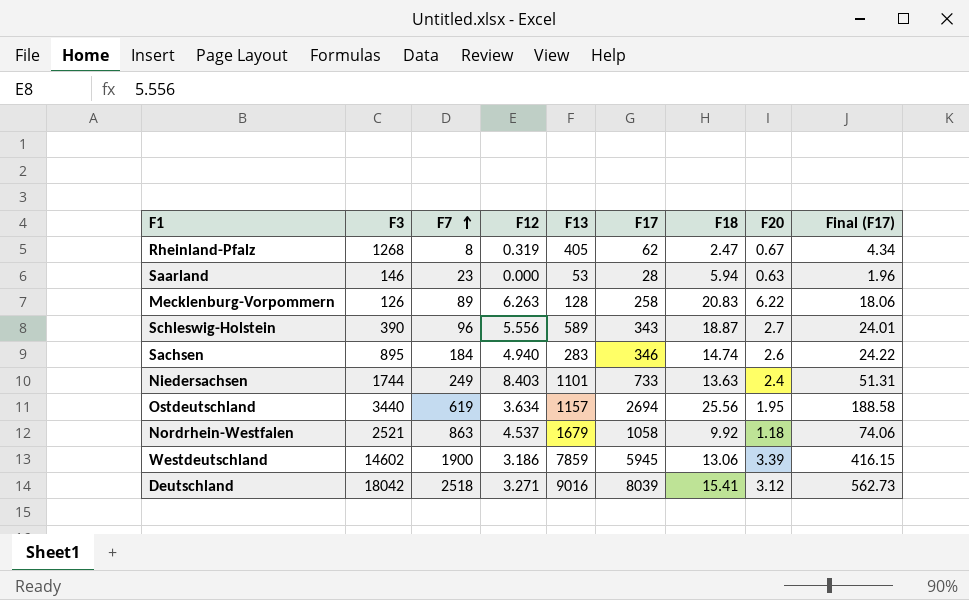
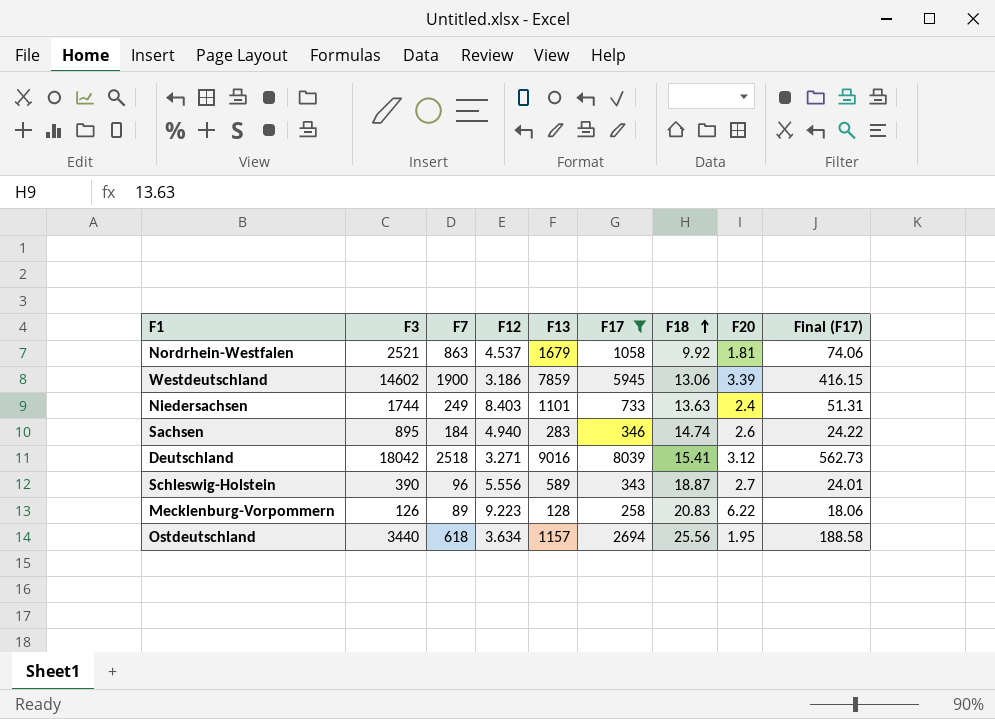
filter: none -> F17 >= 258
row order: F7 ascending -> F18 ascending
Nordrhein-Westfalen | F20: 1.18 -> 1.81
Mecklenburg-Vorpommern | F12: 6.263 -> 9.223
Ostdeutschland | F7: 619 -> 618

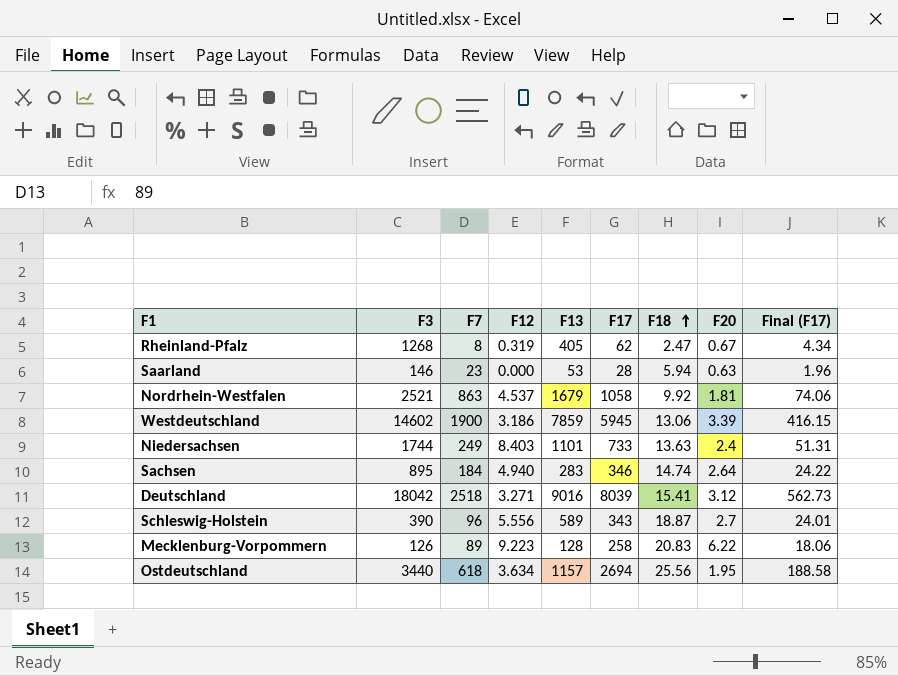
filter: F17 >= 258 -> none
Sachsen | F20: 2.6 -> 2.64

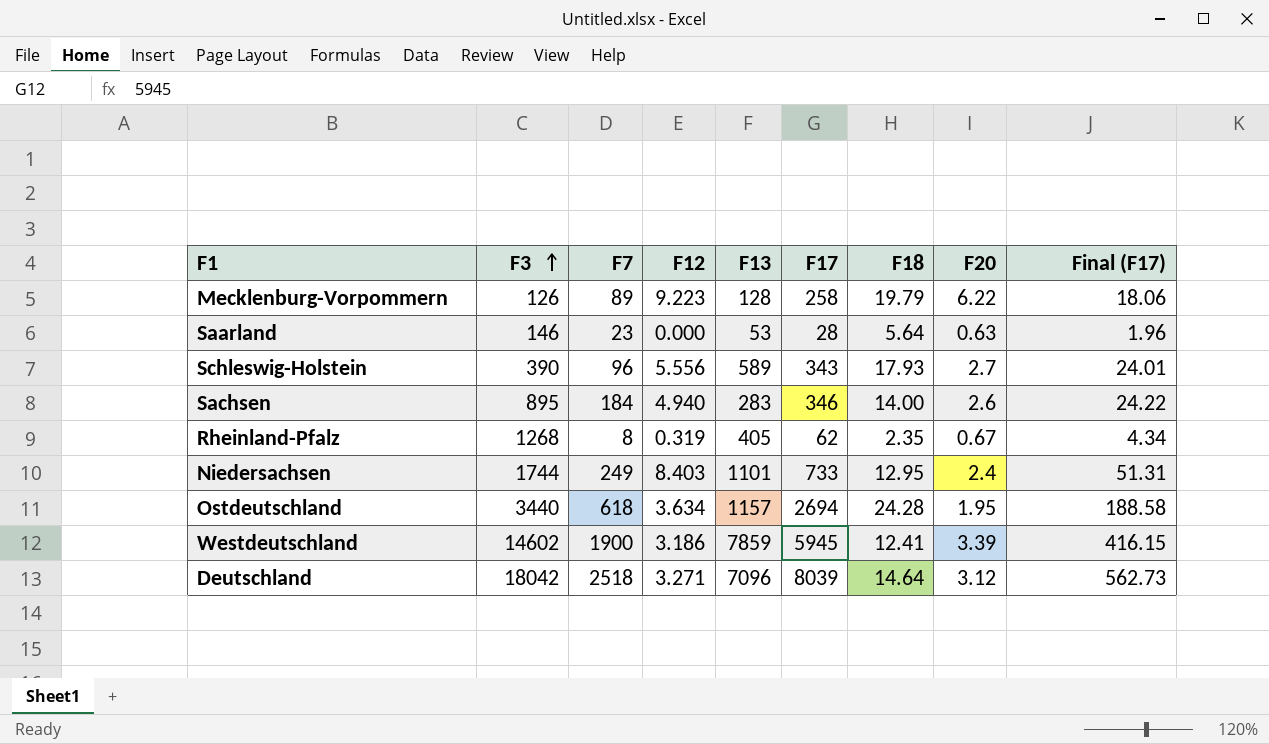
row order: F18 ascending -> F3 ascending
row Nordrhein-Westfalen: 2521 | 863 | 4.537 | 1679 | 1058 | 9.92 | 1.81 | 74.06 -> none
Mecklenburg-Vorpommern | F18: 20.83 -> 19.79
Saarland | F18: 5.94 -> 5.64
Schleswig-Holstein | F18: 18.87 -> 17.93
Sachsen | F18: 14.74 -> 14.00
Sachsen | F20: 2.64 -> 2.6
Rheinland-Pfalz | F18: 2.47 -> 2.35
Niedersachsen | F18: 13.63 -> 12.95
Ostdeutschland | F18: 25.56 -> 24.28
Westdeutschland | F18: 13.06 -> 12.41
Deutschland | F13: 9016 -> 7096
Deutschland | F18: 15.41 -> 14.64

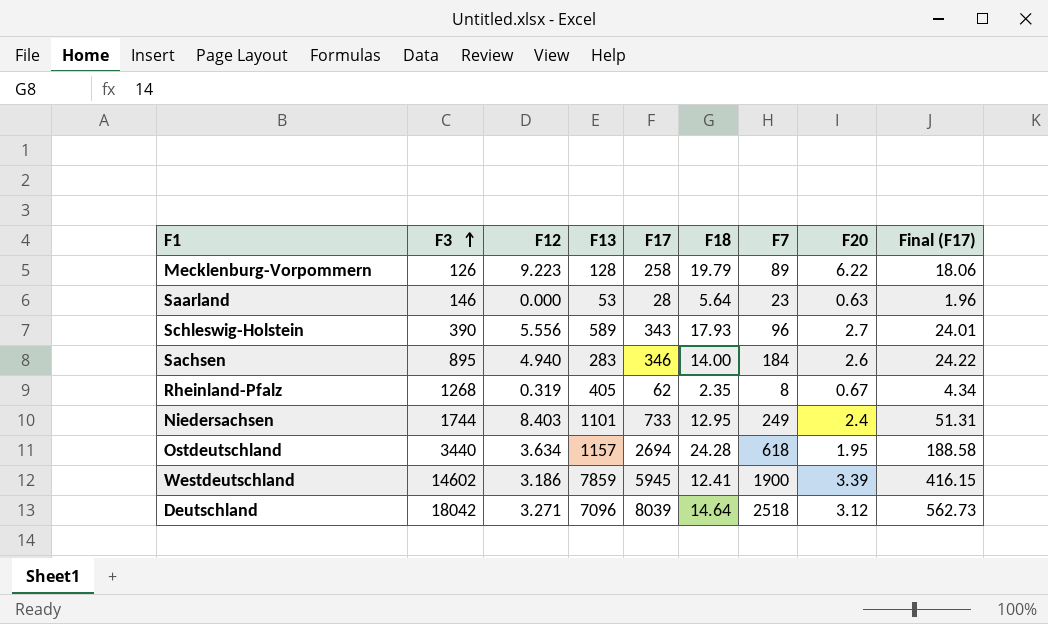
column F7 | position: 3 -> 7

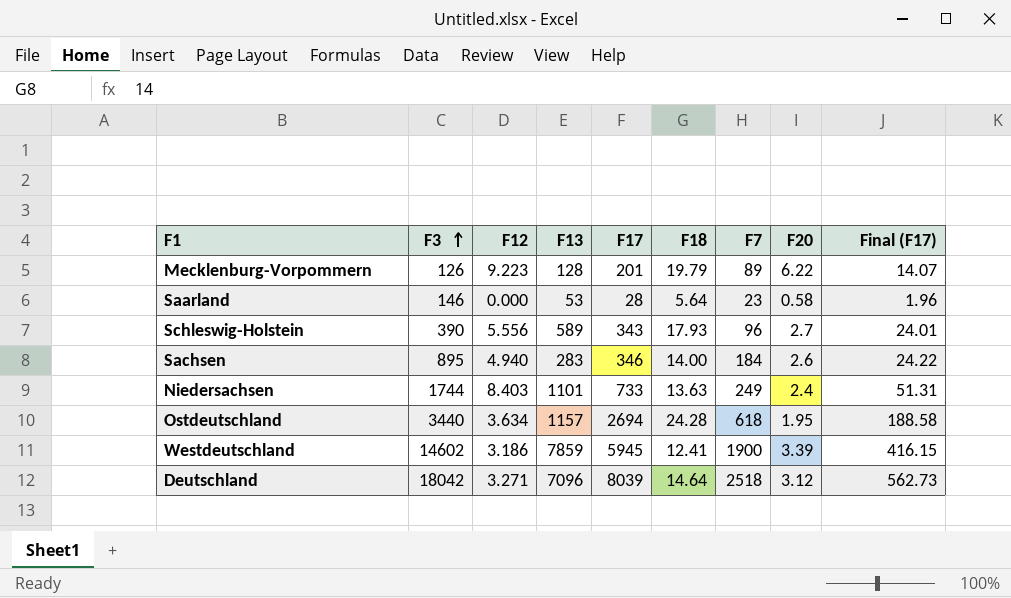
row Rheinland-Pfalz: 1268 | 0.319 | 405 | 62 | 2.35 | 8 | 0.67 | 4.34 -> none
Mecklenburg-Vorpommern | F17: 258 -> 201
Mecklenburg-Vorpommern | Final (F17): 18.06 -> 14.07
Saarland | F20: 0.63 -> 0.58
Niedersachsen | F18: 12.95 -> 13.63

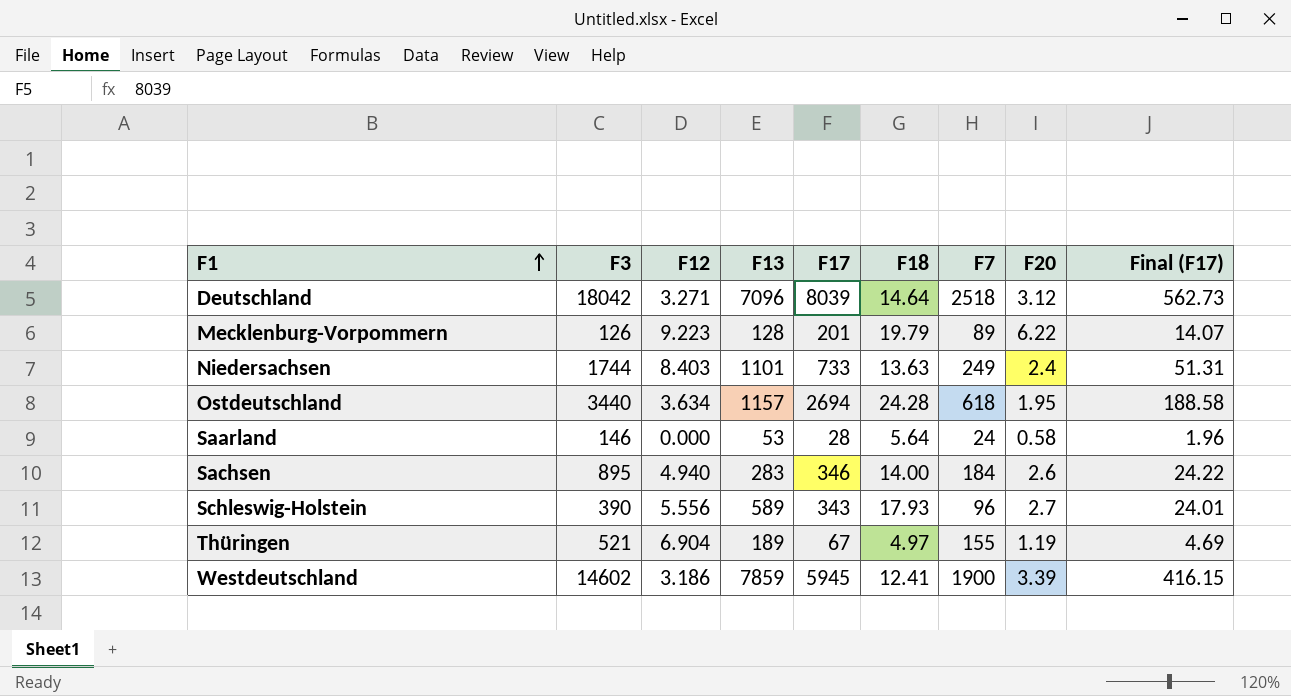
row order: F3 ascending -> F1 ascending
Saarland | F7: 23 -> 24
row Thüringen: none -> 521 | 6.904 | 189 | 67 | 4.97 | 155 | 1.19 | 4.69

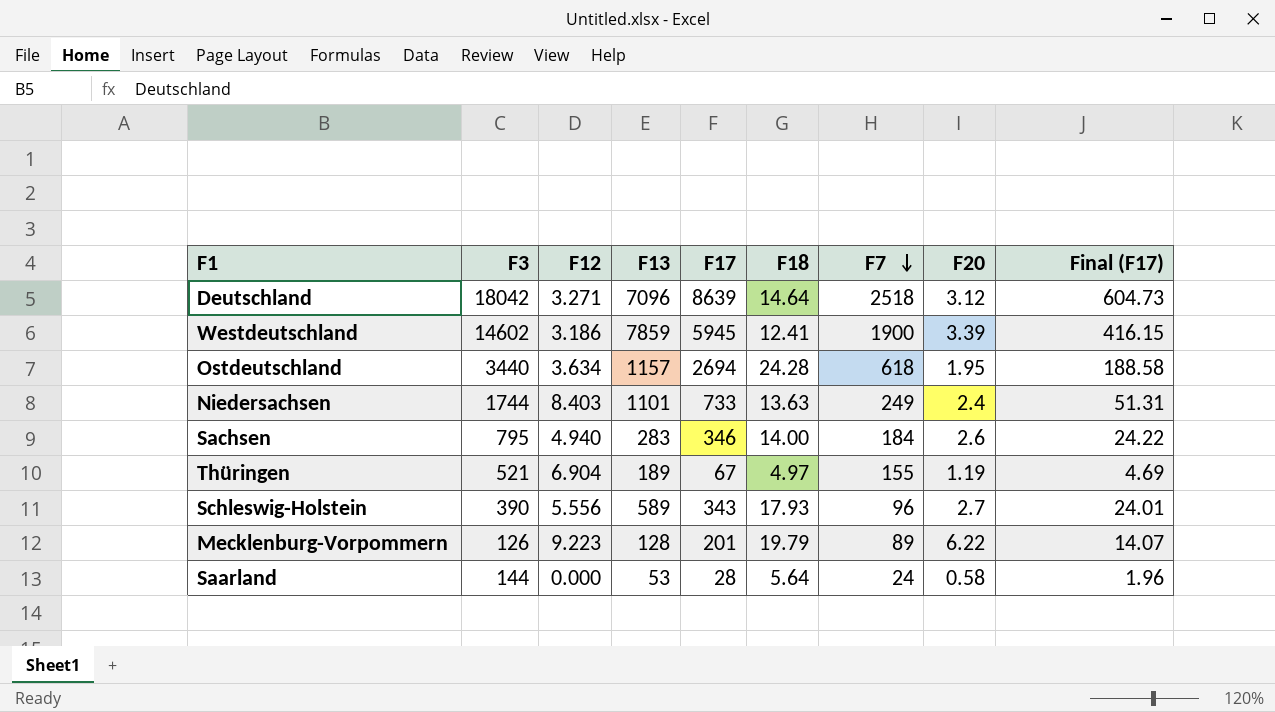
row order: F1 ascending -> F7 descending
Deutschland | F17: 8039 -> 8639
Deutschland | Final (F17): 562.73 -> 604.73
Sachsen | F3: 895 -> 795
Saarland | F3: 146 -> 144

